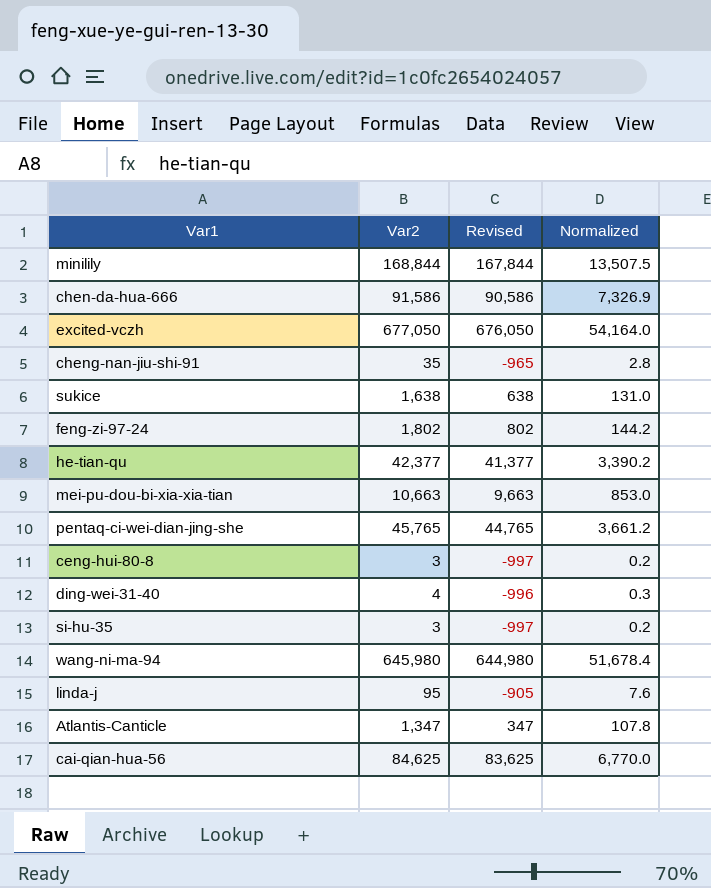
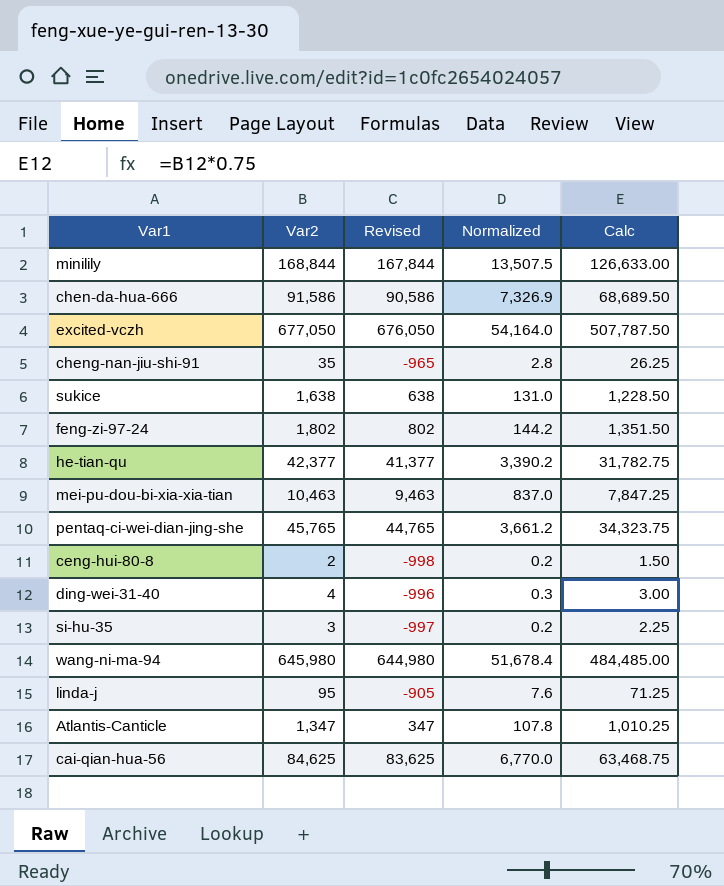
column Calc | formula: none -> [Var2] * 0.75
mei-pu-dou-bi-xia-xia-tian | Var2: 10,663 -> 10,463
mei-pu-dou-bi-xia-xia-tian | Revised: 9,663 -> 9,463
mei-pu-dou-bi-xia-xia-tian | Normalized: 853.0 -> 837.0
ceng-hui-80-8 | Var2: 3 -> 2
ceng-hui-80-8 | Revised: -997 -> -998

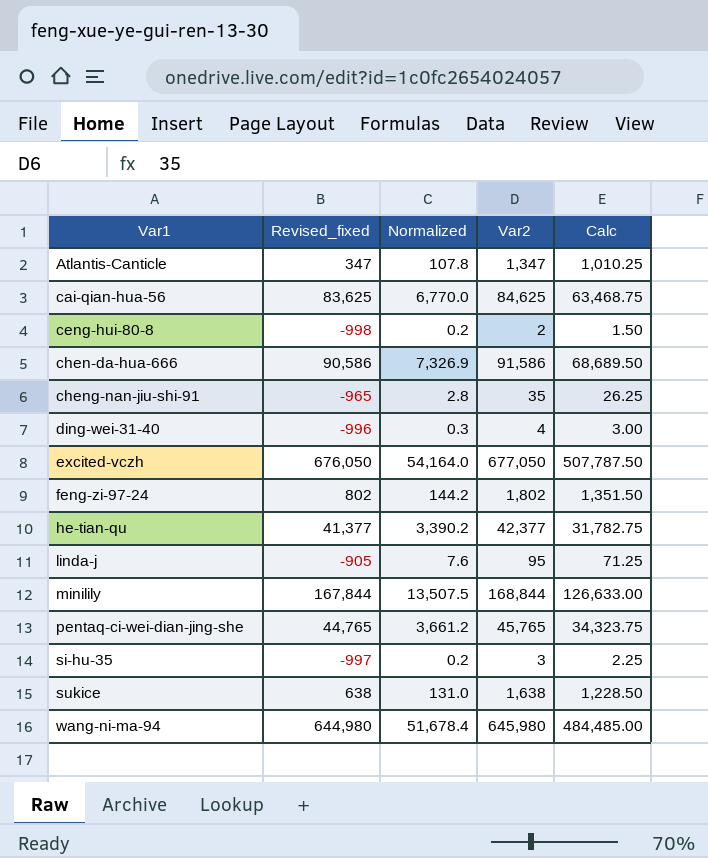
row order: none -> Var1 ascending
column name: Revised -> Revised_fixed
column Var2 | position: 2 -> 4
row mei-pu-dou-bi-xia-xia-tian: 10,463 | 9,463 | 837.0 | 7,847.25 -> none

